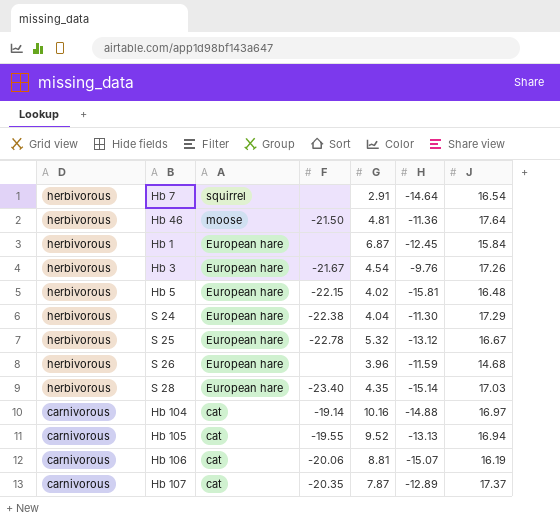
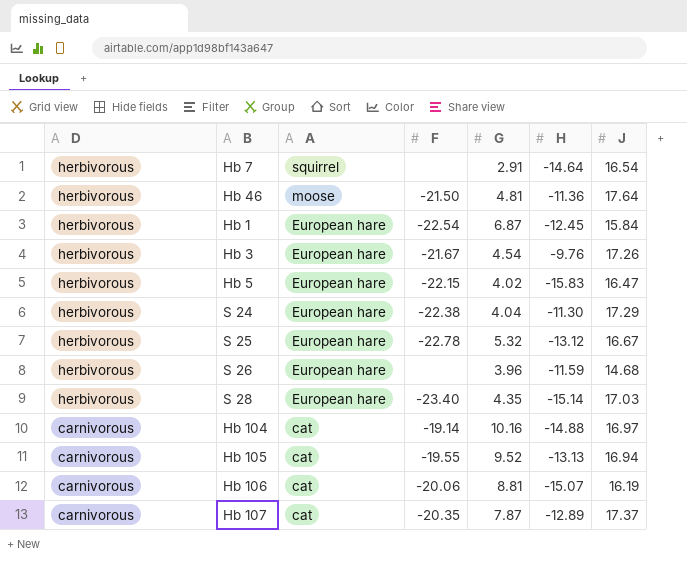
Hb 1 | F: none -> -22.54
Hb 5 | H: -15.81 -> -15.83
Hb 5 | J: 16.48 -> 16.47

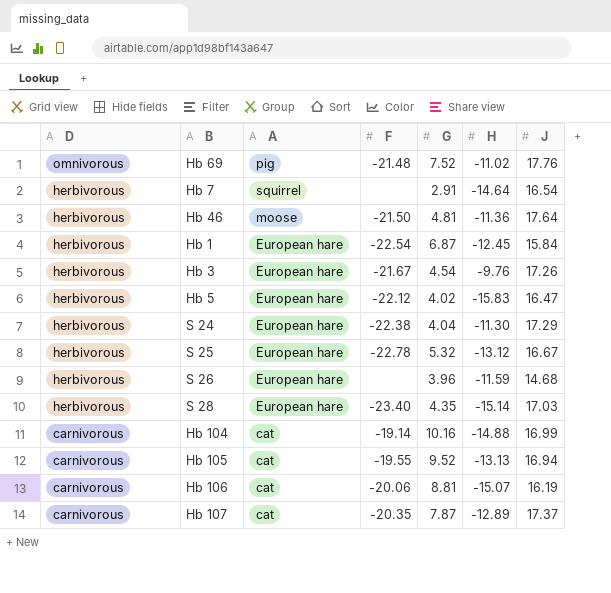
row Hb 69: none -> omnivorous | pig | -21.48 | 7.52 | -11.02 | 17.76
Hb 5 | F: -22.15 -> -22.12
Hb 104 | J: 16.97 -> 16.99

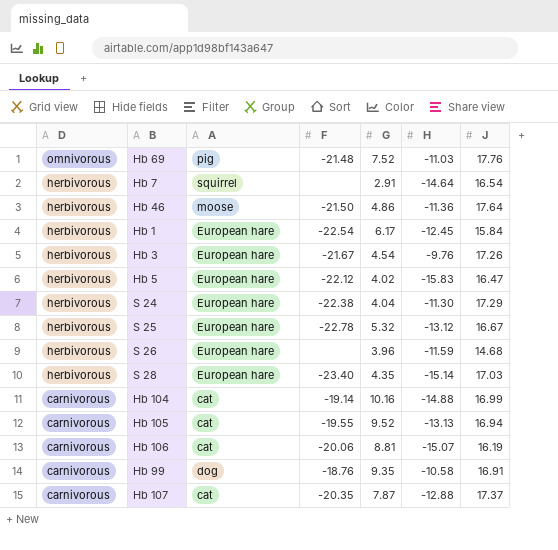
Hb 69 | H: -11.02 -> -11.03
Hb 46 | G: 4.81 -> 4.86
Hb 1 | G: 6.87 -> 6.17
row Hb 99: none -> carnivorous | dog | -18.76 | 9.35 | -10.58 | 16.91
Hb 107 | H: -12.89 -> -12.88

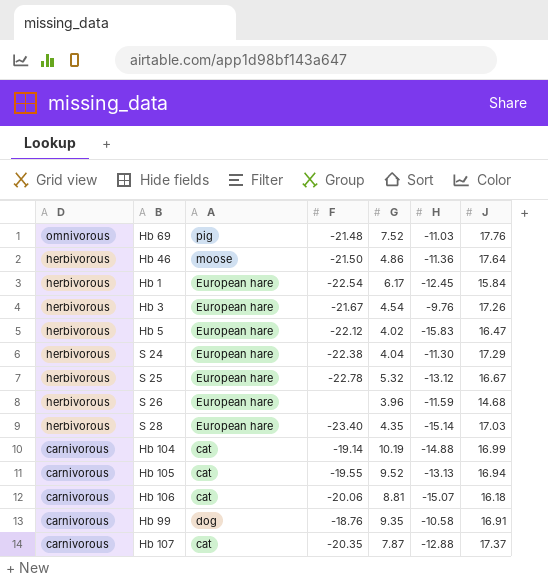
row Hb 7: herbivorous | squirrel | none | 2.91 | -14.64 | 16.54 -> none
Hb 104 | G: 10.16 -> 10.19
Hb 106 | J: 16.19 -> 16.18

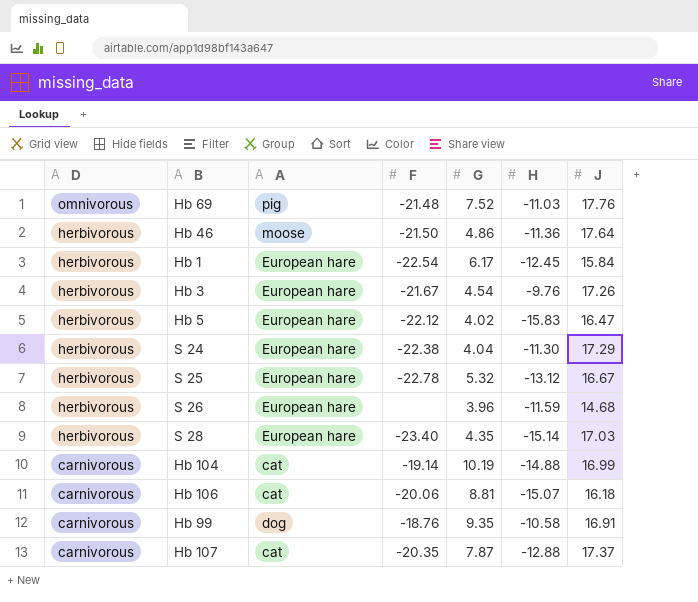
row Hb 105: carnivorous | cat | -19.55 | 9.52 | -13.13 | 16.94 -> none

